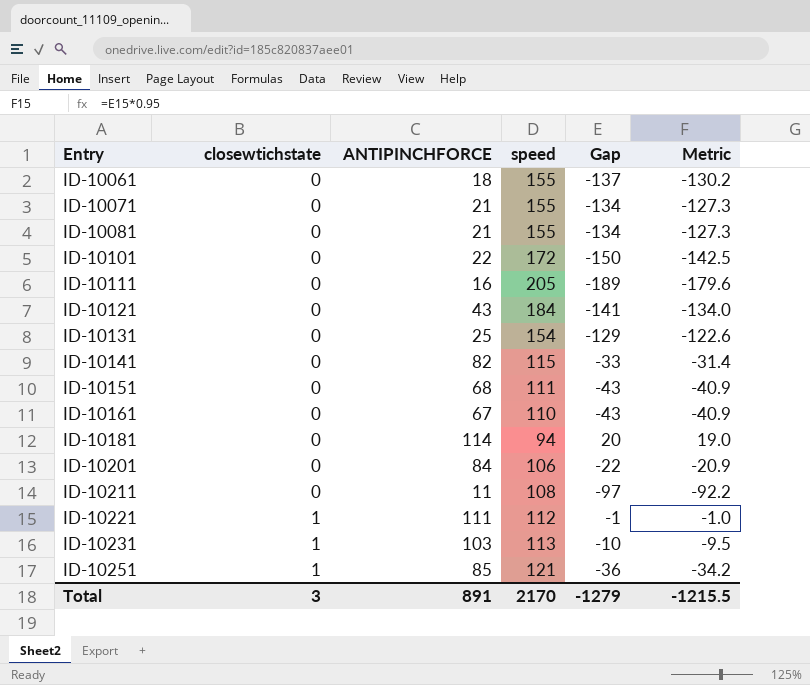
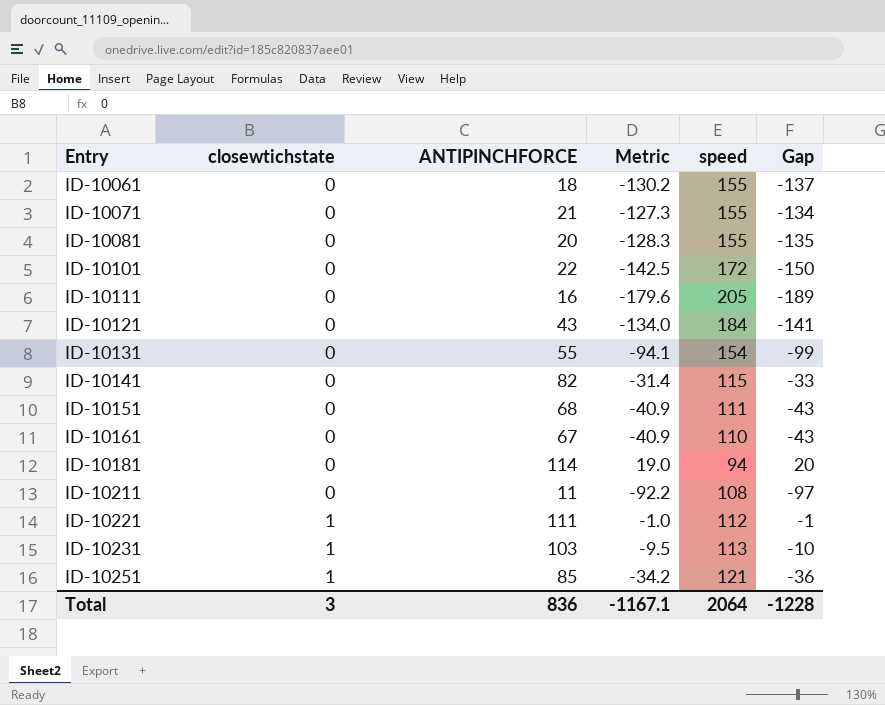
column Metric | position: 6 -> 4
row ID-10201: 0 | 84 | 106 | -22 | -20.9 -> none
ID-10081 | ANTIPINCHFORCE: 21 -> 20
ID-10081 | Metric: -127.3 -> -128.3
ID-10081 | Gap: -134 -> -135
ID-10131 | ANTIPINCHFORCE: 25 -> 55
ID-10131 | Metric: -122.6 -> -94.1
ID-10131 | Gap: -129 -> -99
Total | ANTIPINCHFORCE: 891 -> 836
Total | Metric: -1215.5 -> -1167.1
Total | speed: 2170 -> 2064
Total | Gap: -1279 -> -1228

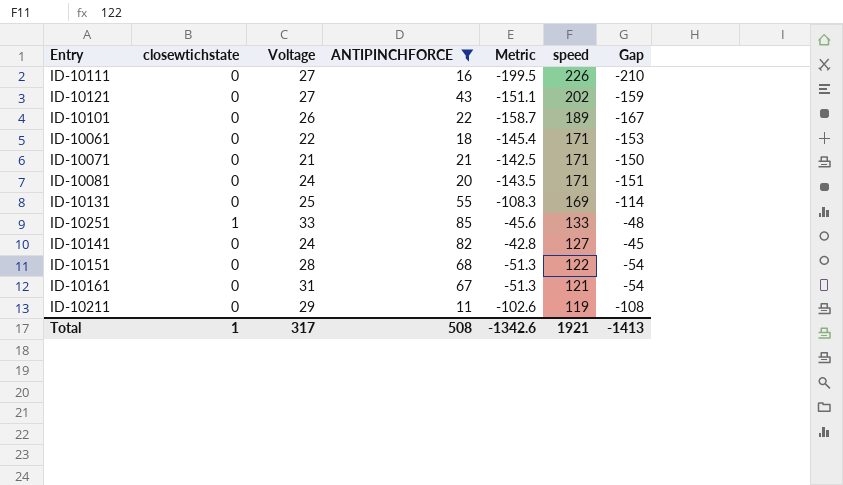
filter: none -> ANTIPINCHFORCE <= 85
row order: Entry ascending -> speed descending
column Voltage | position: none -> 3
ID-10111 | Metric: -179.6 -> -199.5
ID-10111 | speed: 205 -> 226
ID-10111 | Gap: -189 -> -210
ID-10121 | Metric: -134.0 -> -151.1
ID-10121 | speed: 184 -> 202
ID-10121 | Gap: -141 -> -159
ID-10101 | Metric: -142.5 -> -158.7
ID-10101 | speed: 172 -> 189
ID-10101 | Gap: -150 -> -167
ID-10061 | Metric: -130.2 -> -145.4
ID-10061 | speed: 155 -> 171
ID-10061 | Gap: -137 -> -153
ID-10071 | Metric: -127.3 -> -142.5
ID-10071 | speed: 155 -> 171
ID-10071 | Gap: -134 -> -150
ID-10081 | Metric: -128.3 -> -143.5
ID-10081 | speed: 155 -> 171
ID-10081 | Gap: -135 -> -151
ID-10131 | Metric: -94.1 -> -108.3
ID-10131 | speed: 154 -> 169
ID-10131 | Gap: -99 -> -114
ID-10251 | Metric: -34.2 -> -45.6
ID-10251 | speed: 121 -> 133
ID-10251 | Gap: -36 -> -48
ID-10141 | Metric: -31.4 -> -42.8
ID-10141 | speed: 115 -> 127
ID-10141 | Gap: -33 -> -45
ID-10151 | Metric: -40.9 -> -51.3
ID-10151 | speed: 111 -> 122
ID-10151 | Gap: -43 -> -54
ID-10161 | Metric: -40.9 -> -51.3
ID-10161 | speed: 110 -> 121
ID-10161 | Gap: -43 -> -54
ID-10211 | Metric: -92.2 -> -102.6
ID-10211 | speed: 108 -> 119
ID-10211 | Gap: -97 -> -108
Total | closewtichstate: 3 -> 1
Total | ANTIPINCHFORCE: 836 -> 508
Total | Metric: -1167.1 -> -1342.6
Total | speed: 2064 -> 1921
Total | Gap: -1228 -> -1413

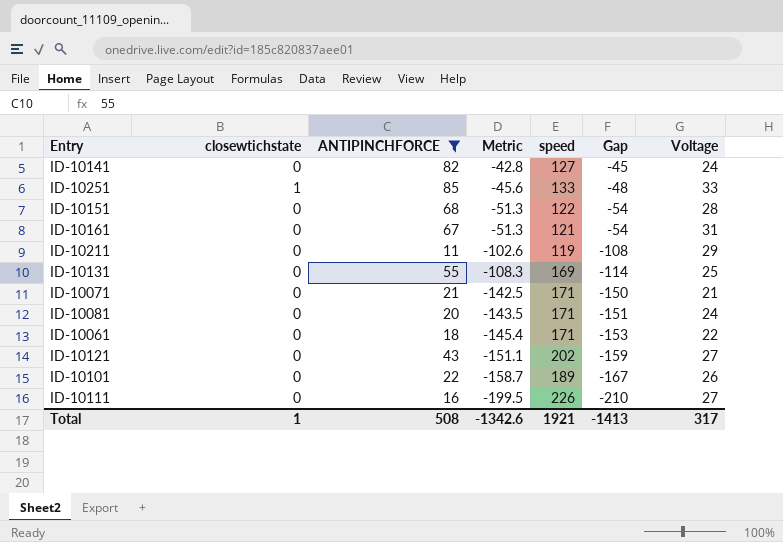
row order: speed descending -> Metric descending
column Voltage | position: 3 -> 7

